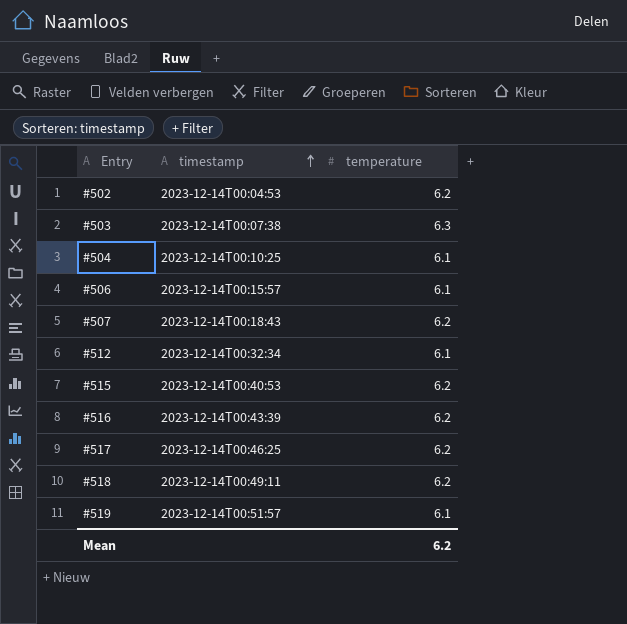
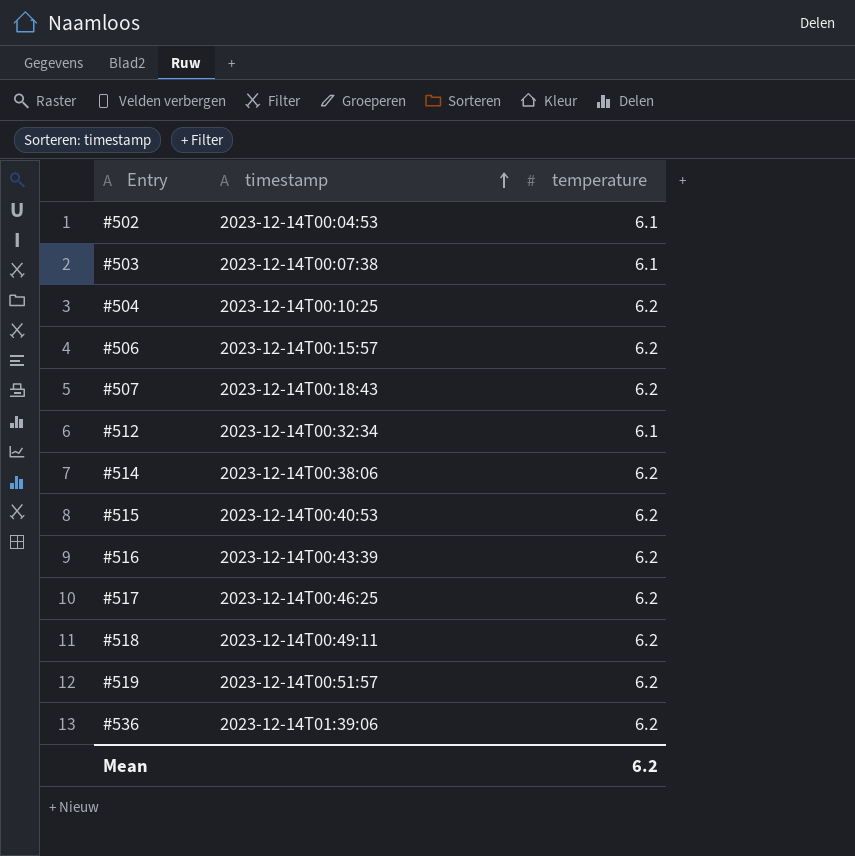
#502 | temperature: 6.2 -> 6.1
#503 | temperature: 6.3 -> 6.1
#504 | temperature: 6.1 -> 6.2
#506 | temperature: 6.1 -> 6.2
row #514: none -> 2023-12-14T00:38:06 | 6.2
#519 | temperature: 6.1 -> 6.2
row #536: none -> 2023-12-14T01:39:06 | 6.2

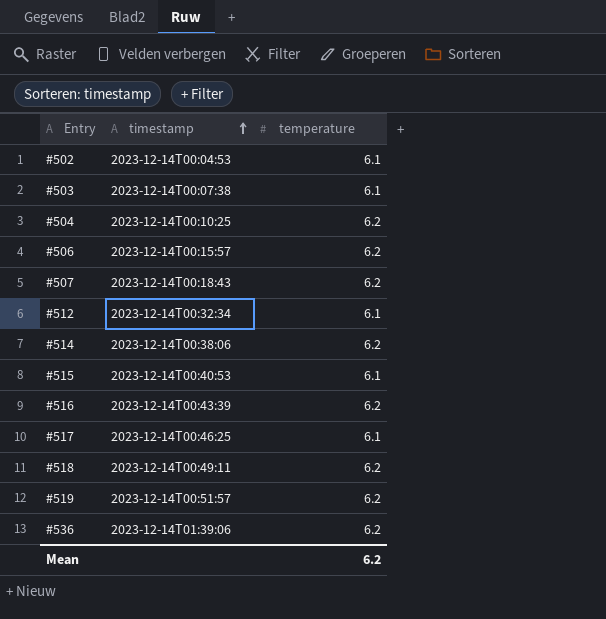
#515 | temperature: 6.2 -> 6.1
#517 | temperature: 6.2 -> 6.1

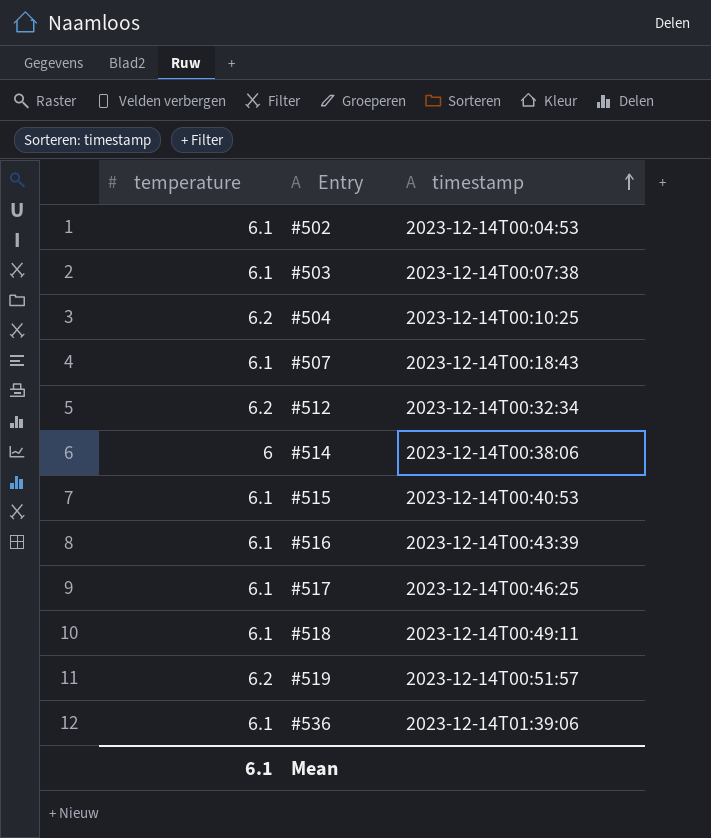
column temperature | position: 3 -> 1
row #506: 2023-12-14T00:15:57 | 6.2 -> none
#507 | temperature: 6.2 -> 6.1
#512 | temperature: 6.1 -> 6.2
#514 | temperature: 6.2 -> 6
#516 | temperature: 6.2 -> 6.1
#518 | temperature: 6.2 -> 6.1
#536 | temperature: 6.2 -> 6.1
Mean | temperature: 6.2 -> 6.1

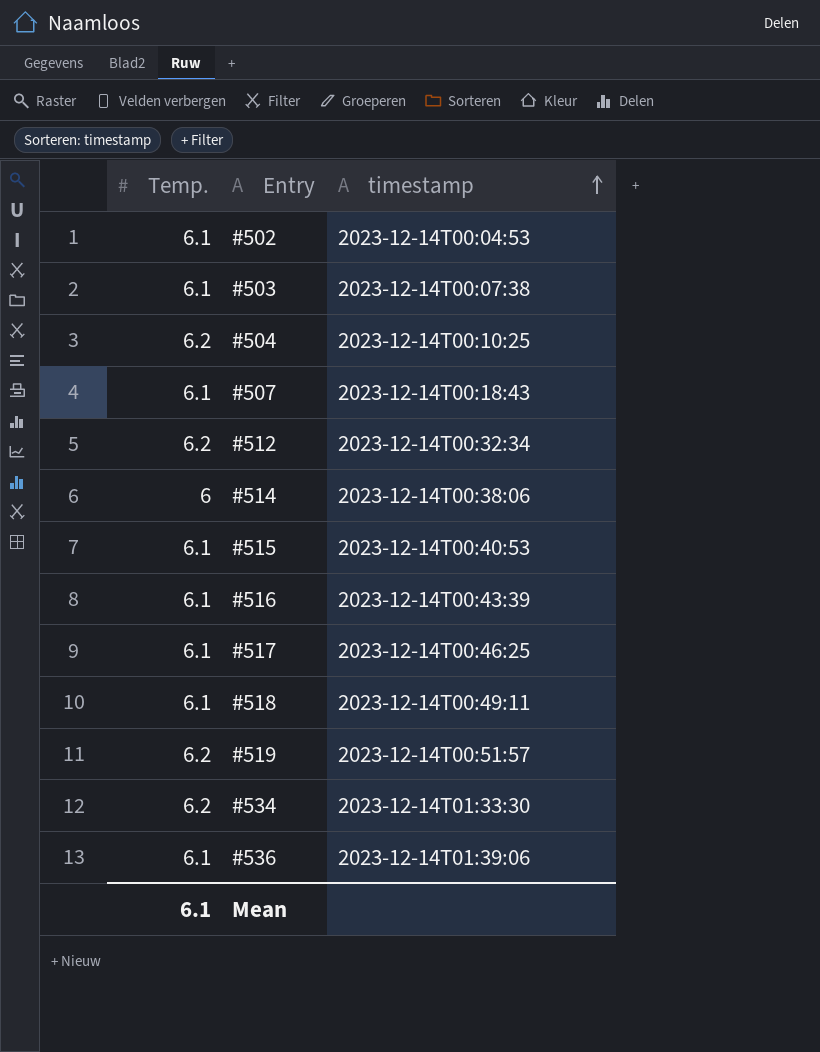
column name: temperature -> Temp.
row #534: none -> 6.2 | 2023-12-14T01:33:30

